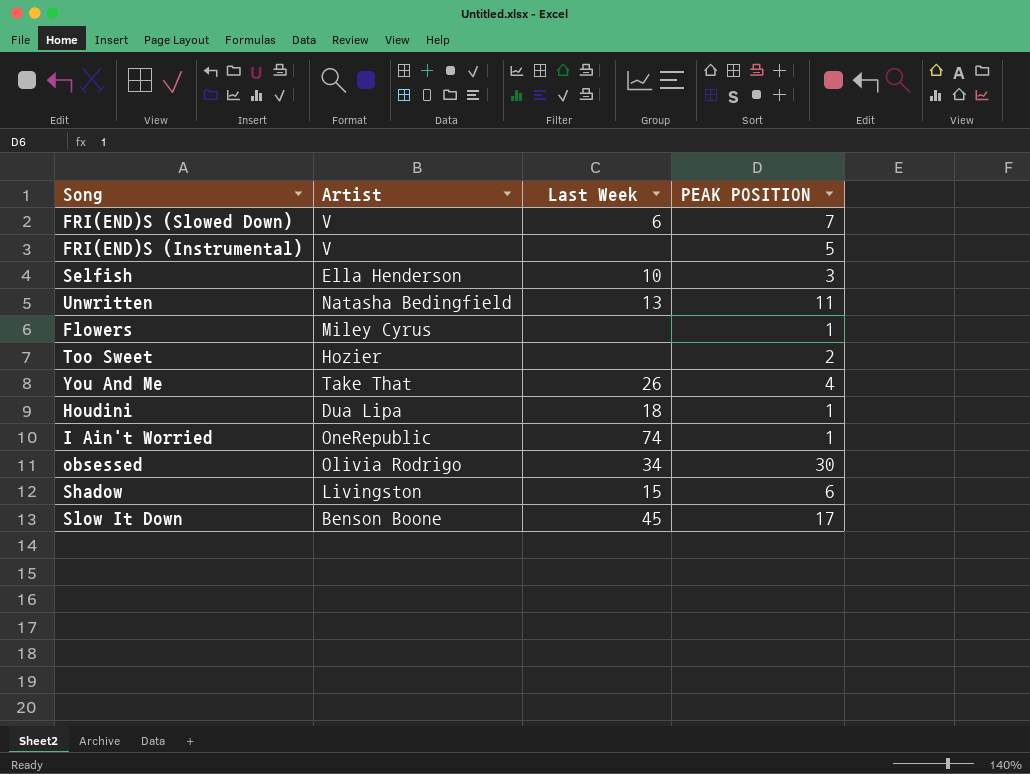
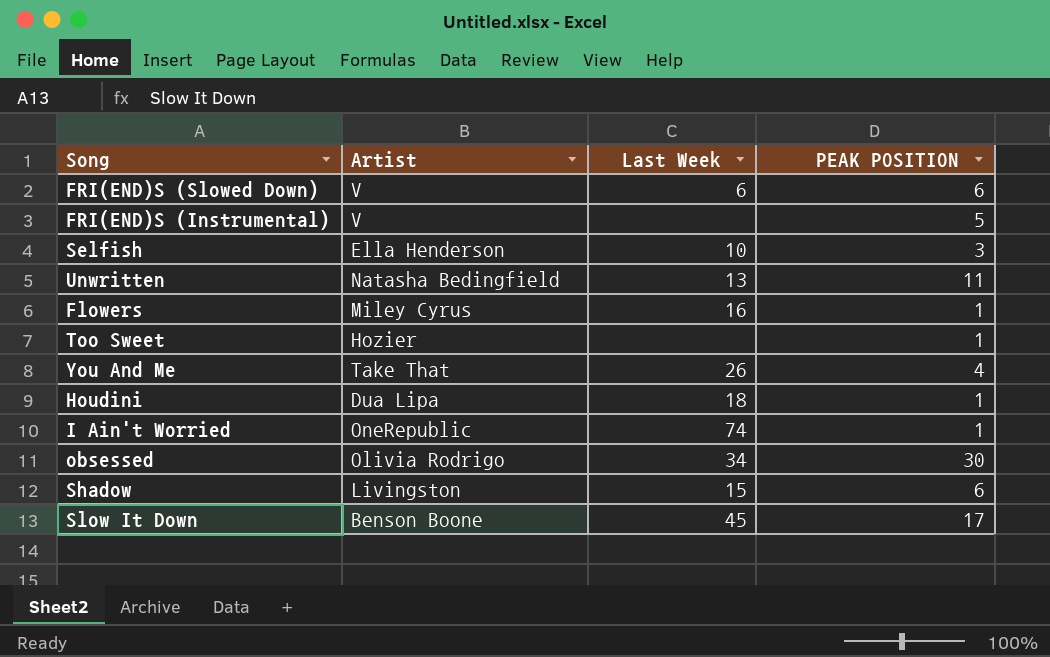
FRI(END)S (Slowed Down) | PEAK POSITION: 7 -> 6
Flowers | Last Week: none -> 16
Too Sweet | PEAK POSITION: 2 -> 1

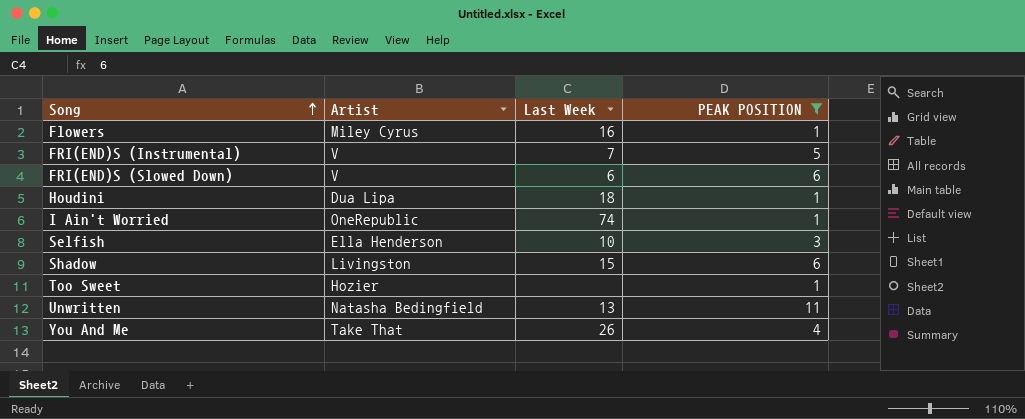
filter: none -> PEAK POSITION <= 11
row order: none -> Song ascending
FRI(END)S (Instrumental) | Last Week: none -> 7

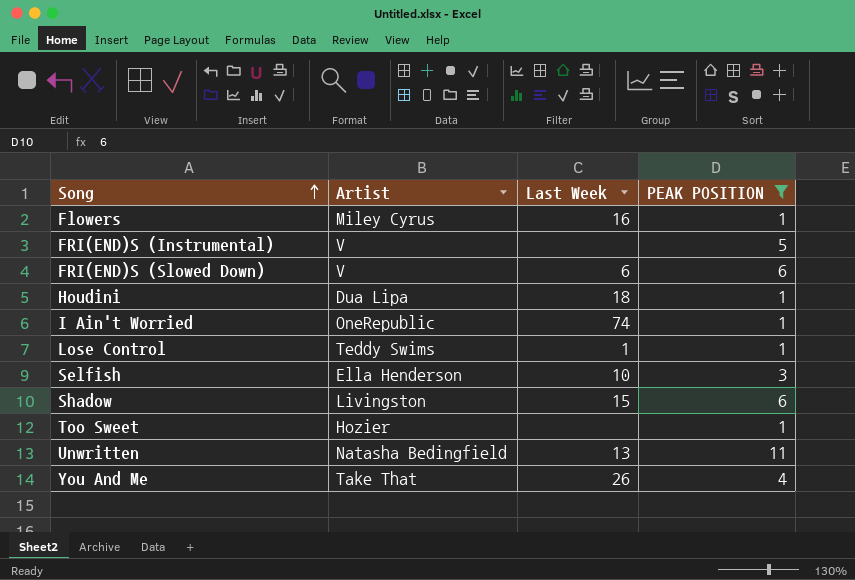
FRI(END)S (Instrumental) | Last Week: 7 -> none
row Lose Control: none -> Teddy Swims | 1 | 1

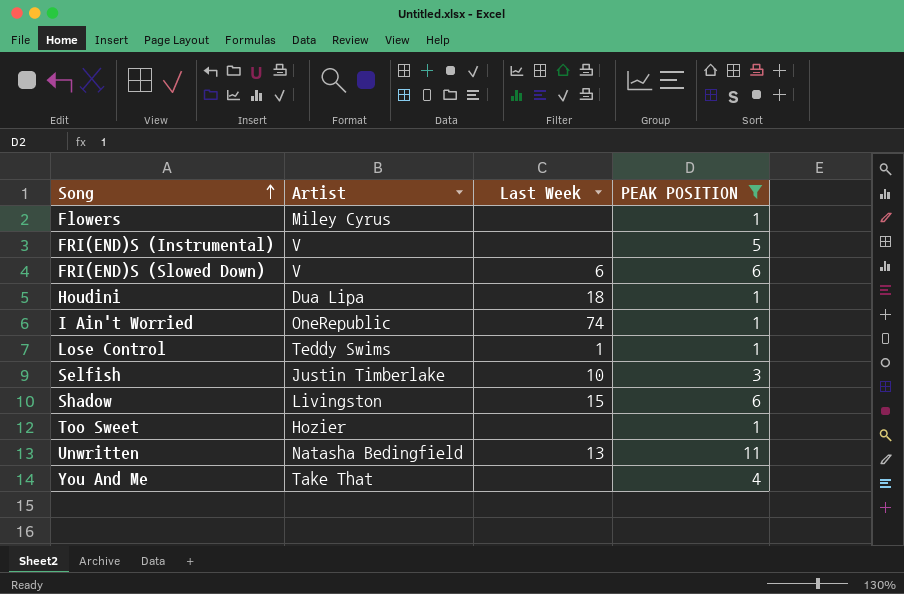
Flowers | Last Week: 16 -> none
Selfish | Artist: Ella Henderson -> Justin Timberlake
You And Me | Last Week: 26 -> none

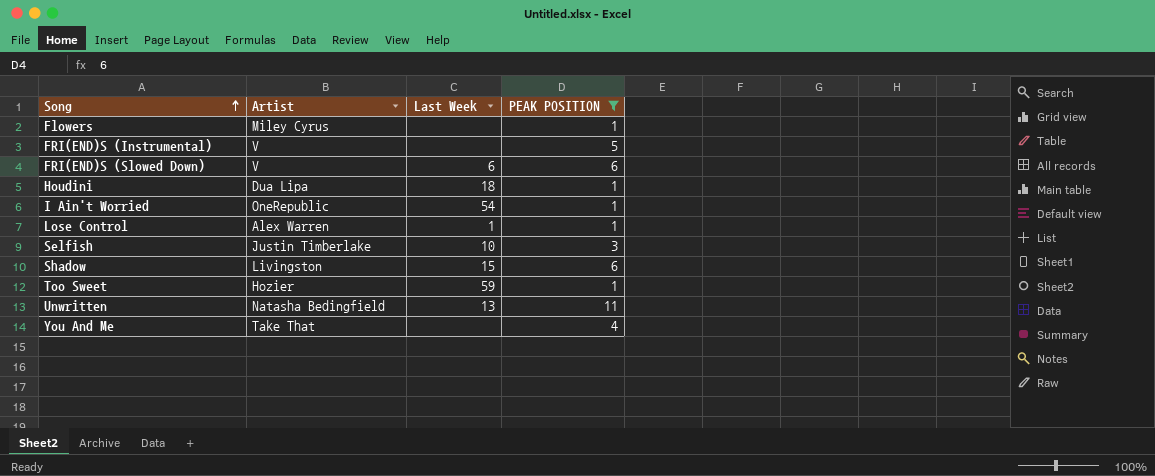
I Ain't Worried | Last Week: 74 -> 54
Lose Control | Artist: Teddy Swims -> Alex Warren
Too Sweet | Last Week: none -> 59

